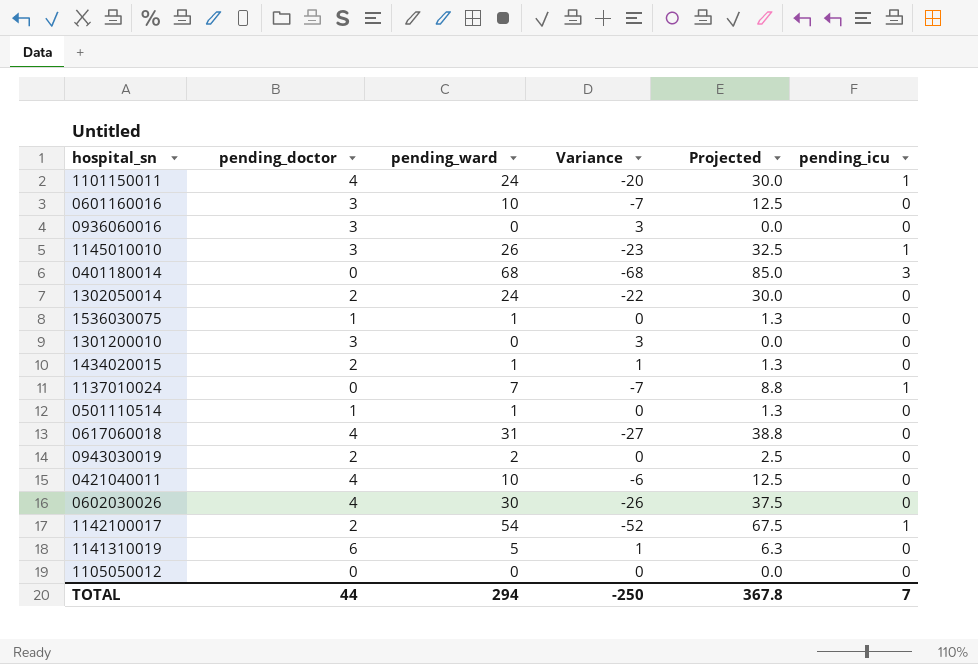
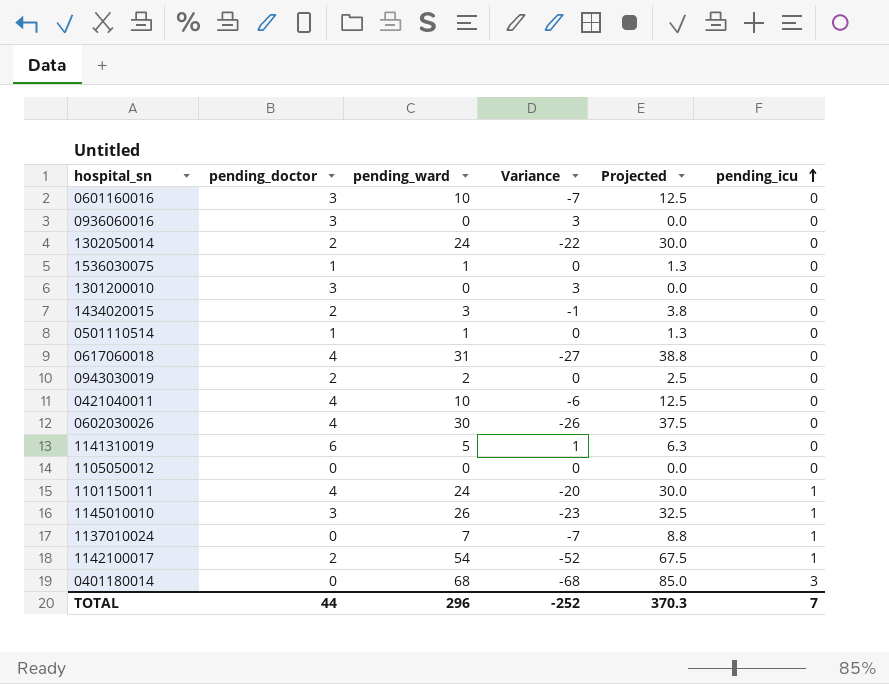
row order: none -> pending_icu ascending
1434020015 | pending_ward: 1 -> 3
1434020015 | Variance: 1 -> -1
1434020015 | Projected: 1.3 -> 3.8
TOTAL | pending_ward: 294 -> 296
TOTAL | Variance: -250 -> -252
TOTAL | Projected: 367.8 -> 370.3

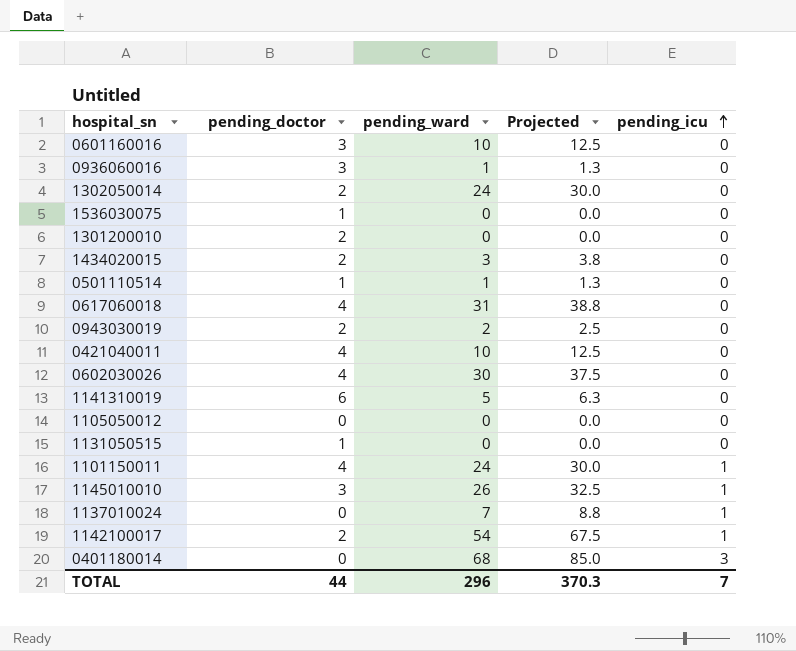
column Variance | formula: [pending_doctor] - [pending_ward] -> none
0936060016 | pending_ward: 0 -> 1
0936060016 | Projected: 0.0 -> 1.3
1536030075 | pending_ward: 1 -> 0
1536030075 | Projected: 1.3 -> 0.0
1301200010 | pending_doctor: 3 -> 2
row 1131050515: none -> 1 | 0 | 0.0 | 0

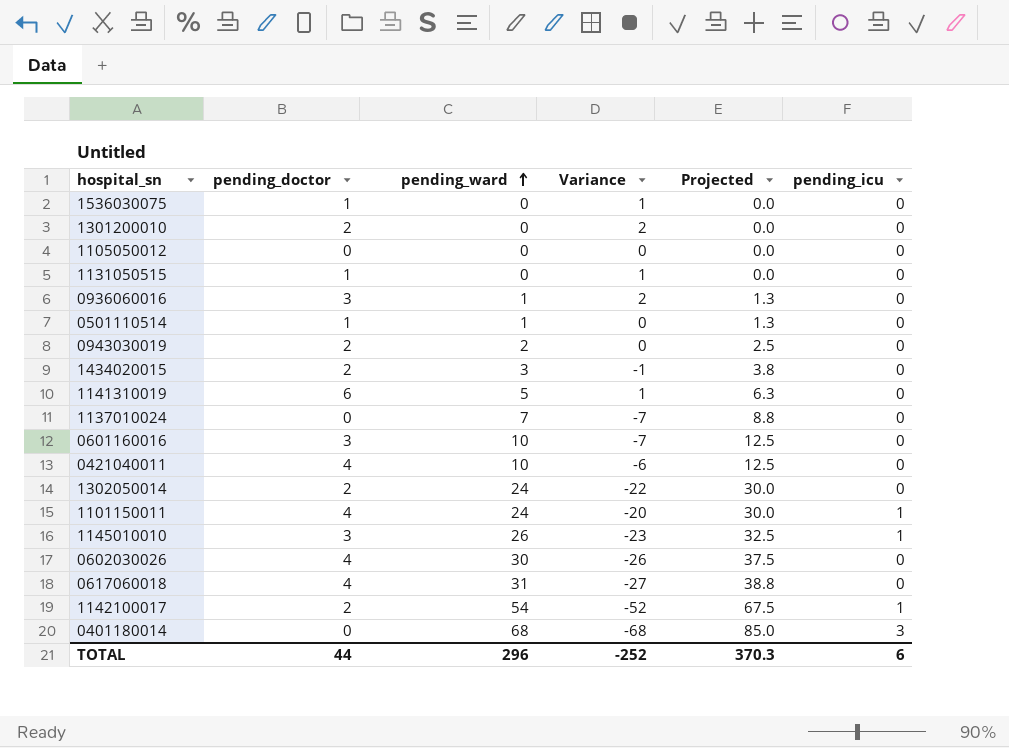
row order: pending_icu ascending -> pending_ward ascending
column Variance | formula: none -> [pending_doctor] - [pending_ward]
1137010024 | pending_icu: 1 -> 0
TOTAL | pending_icu: 7 -> 6

